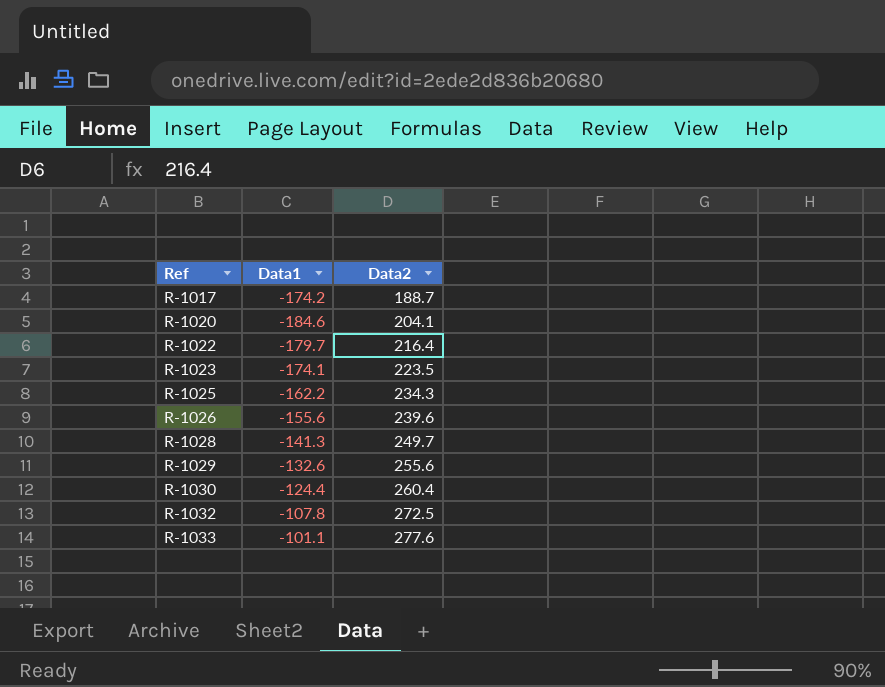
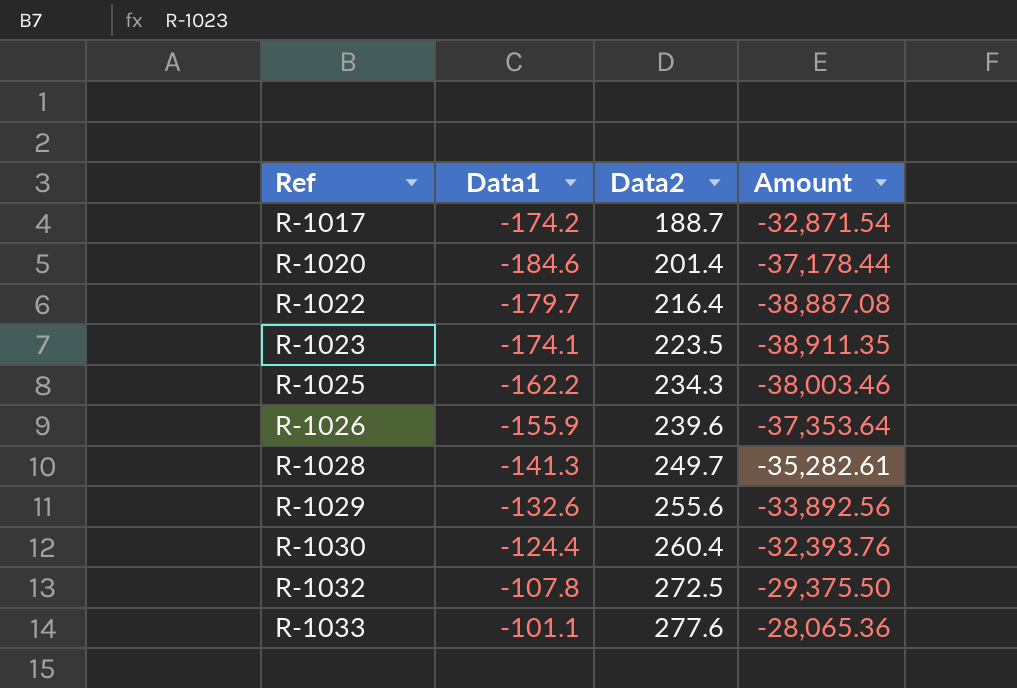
column Amount | formula: none -> [Data1] * [Data2]
R-1020 | Data2: 204.1 -> 201.4
R-1026 | Data1: -155.6 -> -155.9

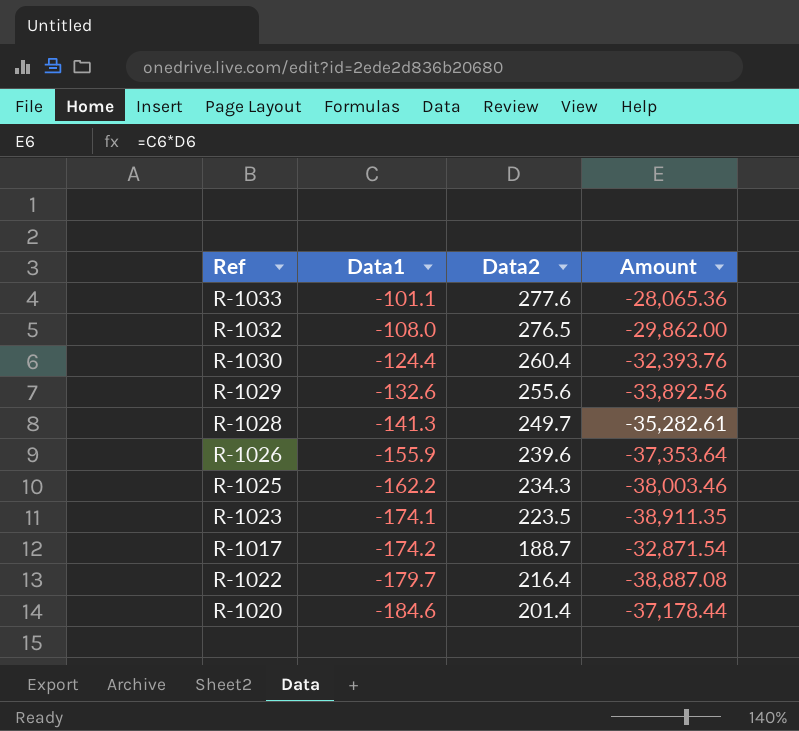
row order: Ref ascending -> Data1 descending
R-1032 | Data1: -107.8 -> -108.0
R-1032 | Data2: 272.5 -> 276.5
R-1032 | Amount: -29,375.50 -> -29,862.00

